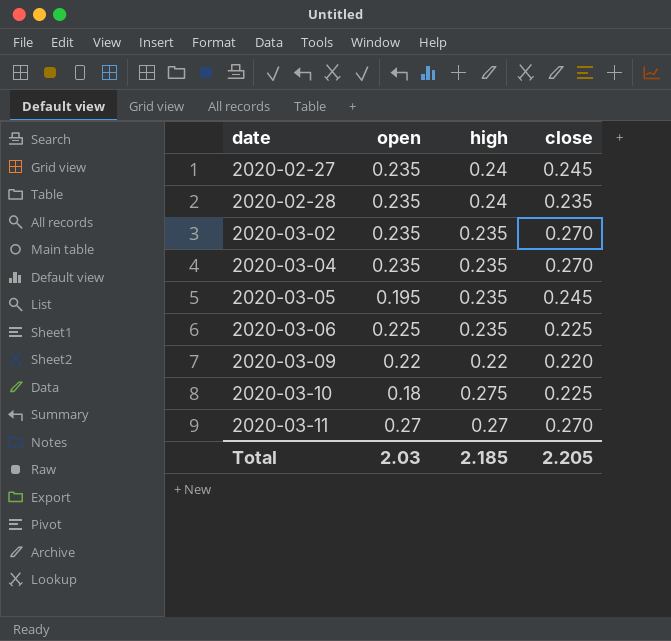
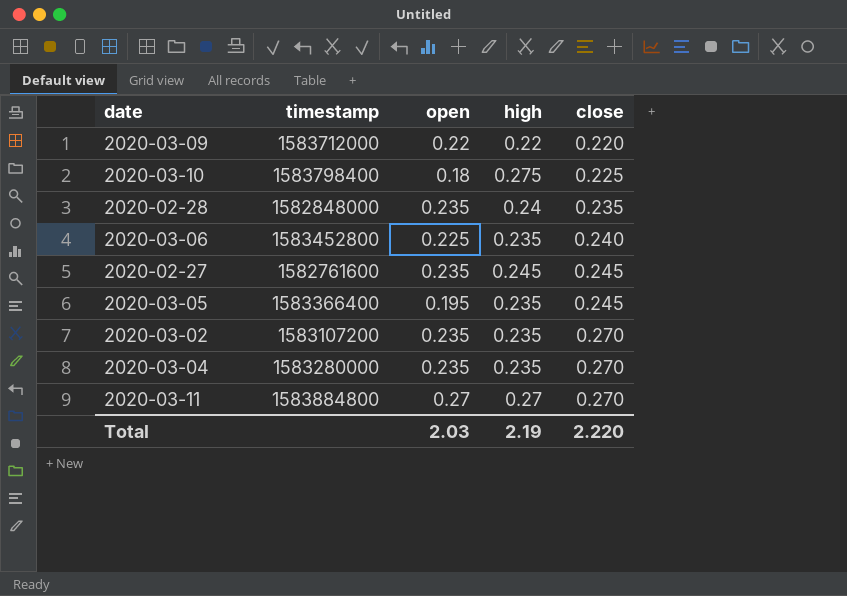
row order: date ascending -> close ascending
column timestamp | position: none -> 2
2020-03-06 | close: 0.225 -> 0.240
2020-02-27 | high: 0.24 -> 0.245
Total | high: 2.185 -> 2.19
Total | close: 2.205 -> 2.220

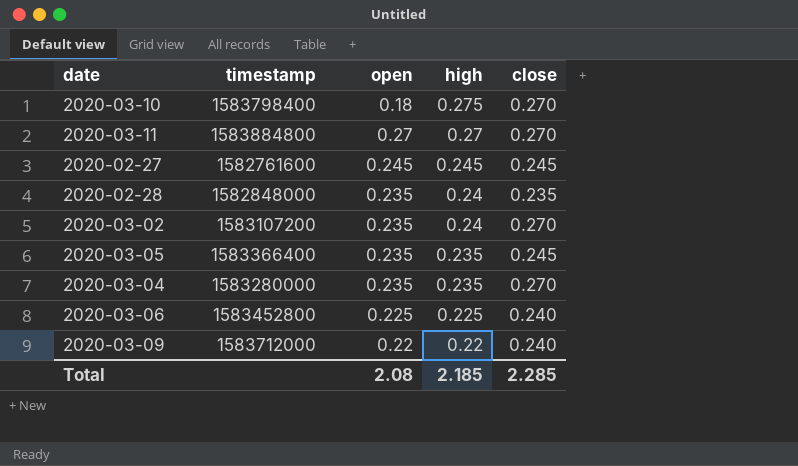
row order: close ascending -> high descending
2020-03-10 | close: 0.225 -> 0.270
2020-02-27 | open: 0.235 -> 0.245
2020-03-02 | high: 0.235 -> 0.24
2020-03-05 | open: 0.195 -> 0.235
2020-03-06 | high: 0.235 -> 0.225
2020-03-09 | close: 0.220 -> 0.240
Total | open: 2.03 -> 2.08
Total | high: 2.19 -> 2.185
Total | close: 2.220 -> 2.285

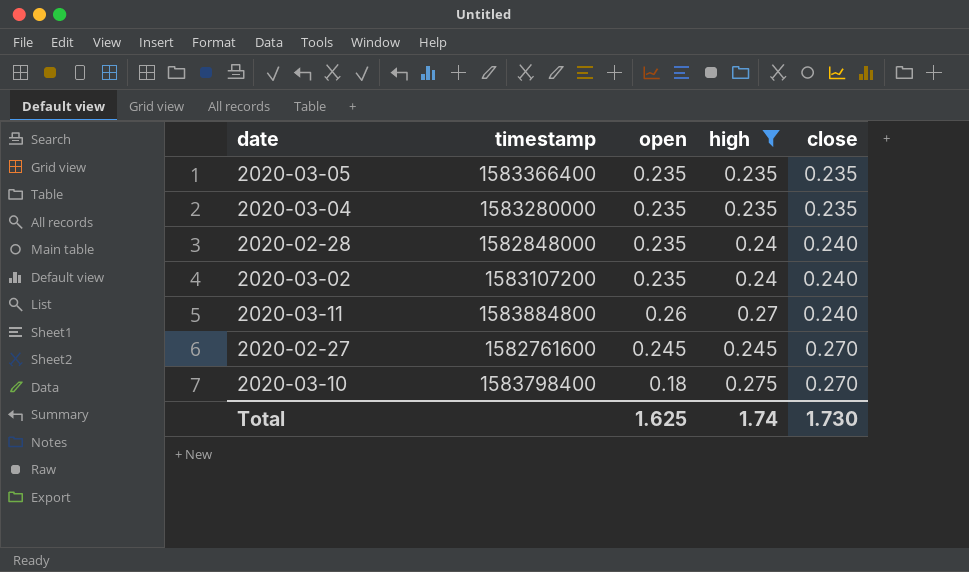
filter: none -> high >= 0.235
row order: high descending -> close ascending
2020-03-05 | close: 0.245 -> 0.235
2020-03-04 | close: 0.270 -> 0.235
2020-02-28 | close: 0.235 -> 0.240
2020-03-02 | close: 0.270 -> 0.240
2020-03-11 | open: 0.27 -> 0.26
2020-03-11 | close: 0.270 -> 0.240
2020-02-27 | close: 0.245 -> 0.270
Total | open: 2.08 -> 1.625
Total | high: 2.185 -> 1.74
Total | close: 2.285 -> 1.730

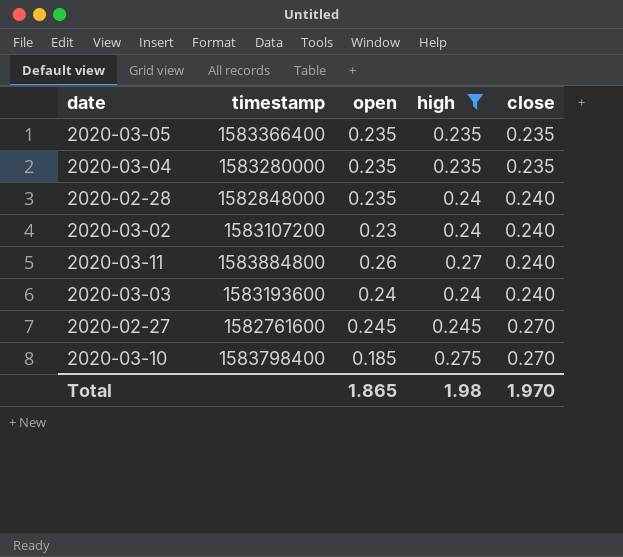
2020-03-02 | open: 0.235 -> 0.23
row 2020-03-03: none -> 1583193600 | 0.24 | 0.24 | 0.240
2020-03-10 | open: 0.18 -> 0.185
Total | open: 1.625 -> 1.865
Total | high: 1.74 -> 1.98
Total | close: 1.730 -> 1.970

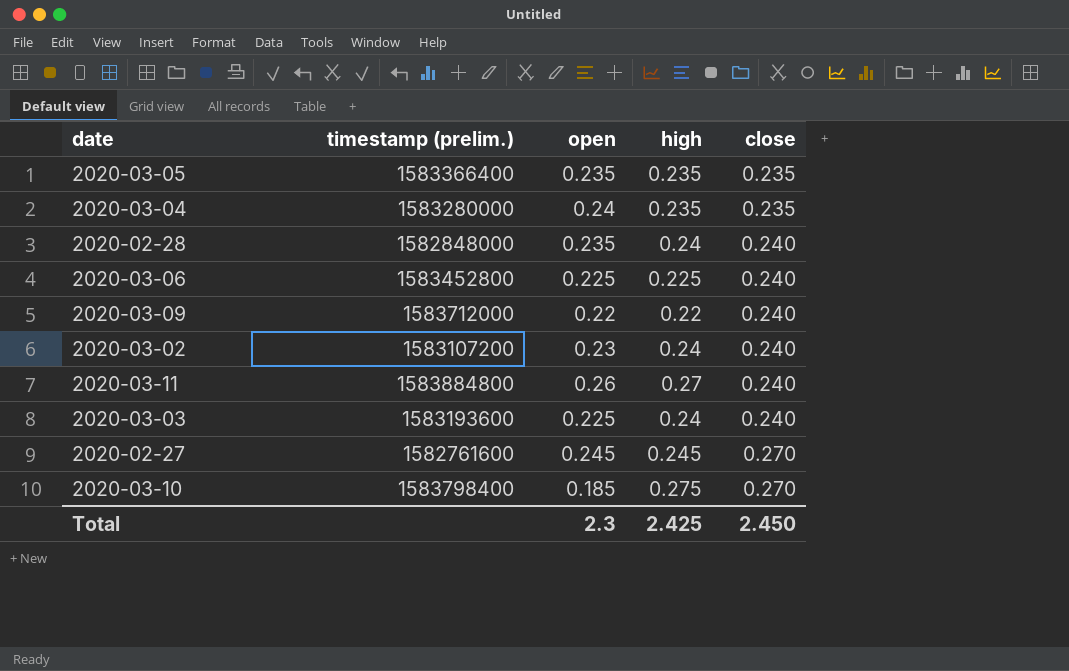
filter: high >= 0.235 -> none
column name: timestamp -> timestamp (prelim.)
2020-03-04 | open: 0.235 -> 0.24
2020-03-03 | open: 0.24 -> 0.225
Total | open: 1.865 -> 2.3
Total | high: 1.98 -> 2.425
Total | close: 1.970 -> 2.450

